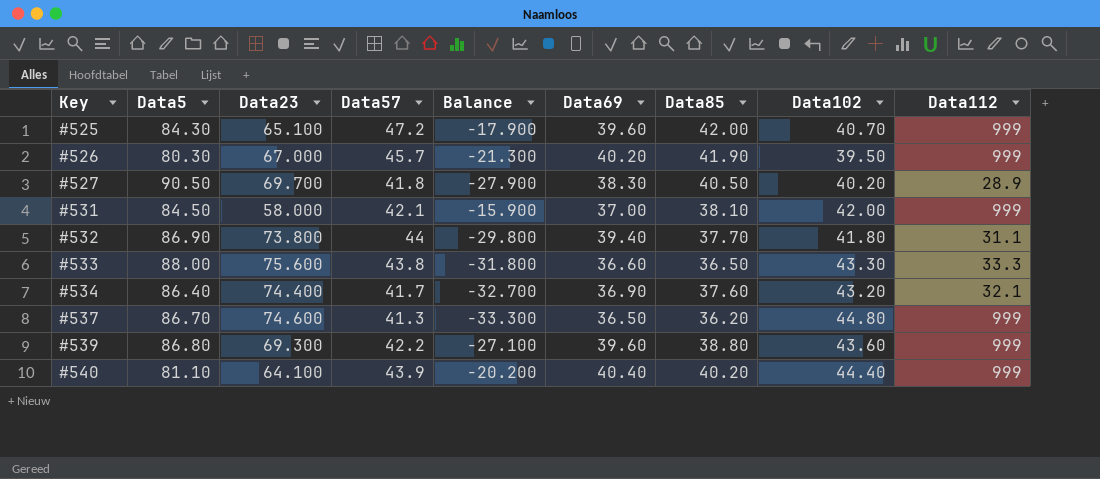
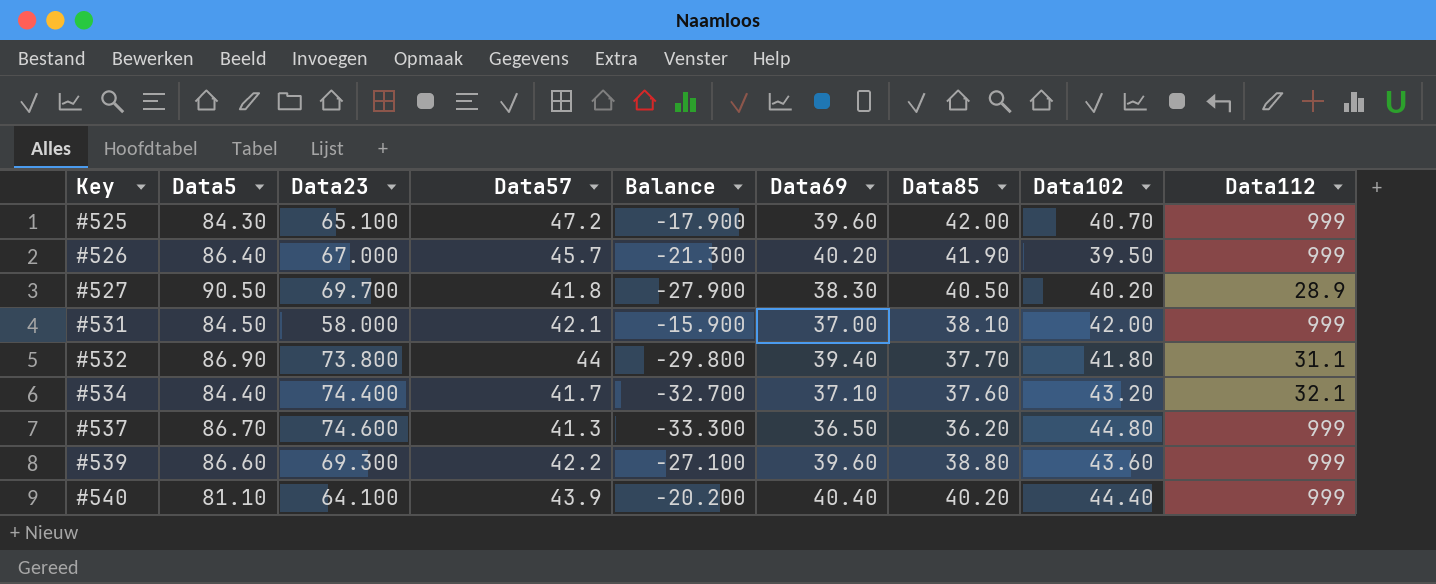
row #533: 88.00 | 75.600 | 43.8 | -31.800 | 36.60 | 36.50 | 43.30 | 33.3 -> none
#526 | Data5: 80.30 -> 86.40
#534 | Data5: 86.40 -> 84.40
#534 | Data69: 36.90 -> 37.10
#539 | Data5: 86.80 -> 86.60

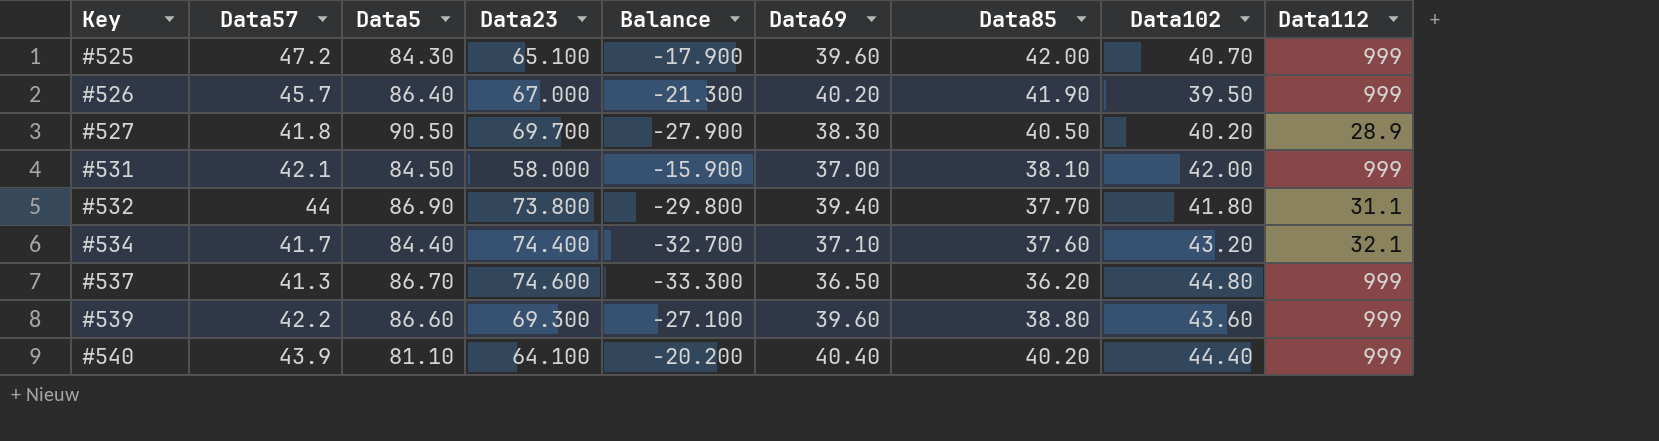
column Data57 | position: 4 -> 2

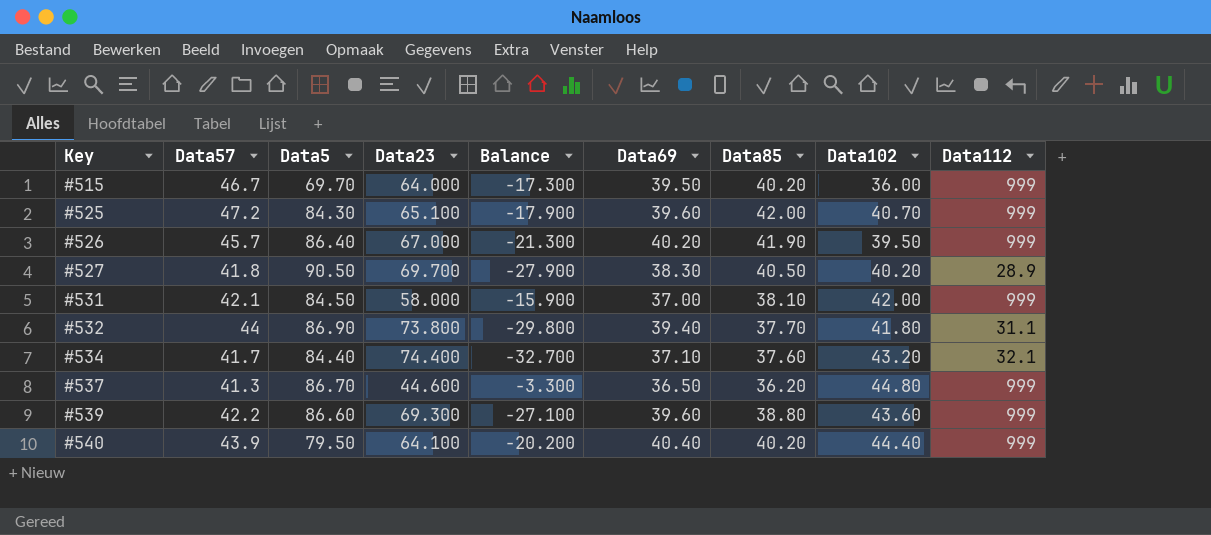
row #515: none -> 46.7 | 69.70 | 64.000 | -17.300 | 39.50 | 40.20 | 36.00 | 999
#537 | Data23: 74.600 -> 44.600
#537 | Balance: -33.300 -> -3.300
#540 | Data5: 81.10 -> 79.50

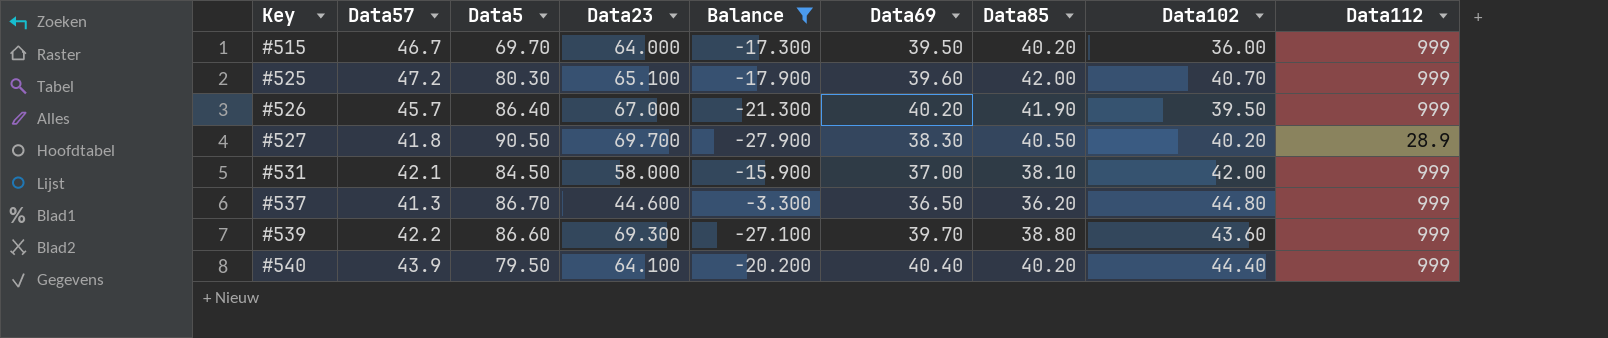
filter: none -> Balance >= -27.900
#525 | Data5: 84.30 -> 80.30
#539 | Data69: 39.60 -> 39.70

